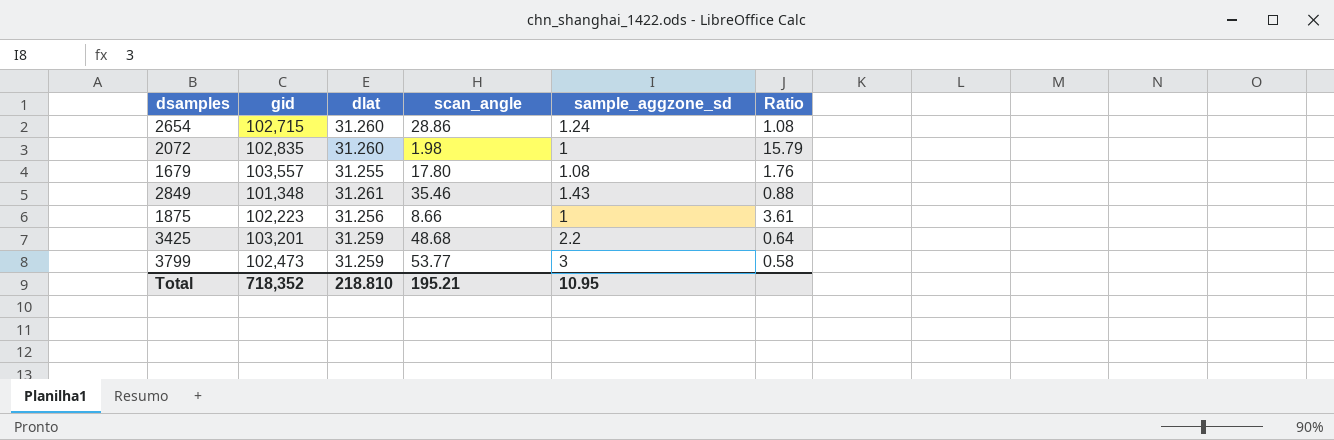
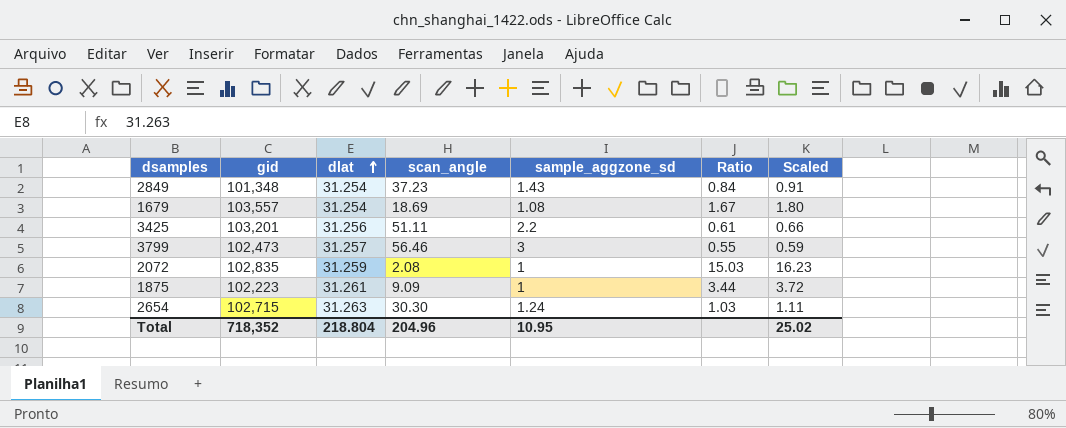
row order: none -> dlat ascending
column Scaled | formula: none -> [Ratio] * 1.08
2849 | dlat: 31.261 -> 31.254
2849 | scan_angle: 35.46 -> 37.23
2849 | Ratio: 0.88 -> 0.84
1679 | dlat: 31.255 -> 31.254
1679 | scan_angle: 17.80 -> 18.69
1679 | Ratio: 1.76 -> 1.67
3425 | dlat: 31.259 -> 31.256
3425 | scan_angle: 48.68 -> 51.11
3425 | Ratio: 0.64 -> 0.61
3799 | dlat: 31.259 -> 31.257
3799 | scan_angle: 53.77 -> 56.46
3799 | Ratio: 0.58 -> 0.55
2072 | dlat: 31.260 -> 31.259
2072 | scan_angle: 1.98 -> 2.08
2072 | Ratio: 15.79 -> 15.03
1875 | dlat: 31.256 -> 31.261
1875 | scan_angle: 8.66 -> 9.09
1875 | Ratio: 3.61 -> 3.44
2654 | dlat: 31.260 -> 31.263
2654 | scan_angle: 28.86 -> 30.30
2654 | Ratio: 1.08 -> 1.03
Total | dlat: 218.810 -> 218.804
Total | scan_angle: 195.21 -> 204.96

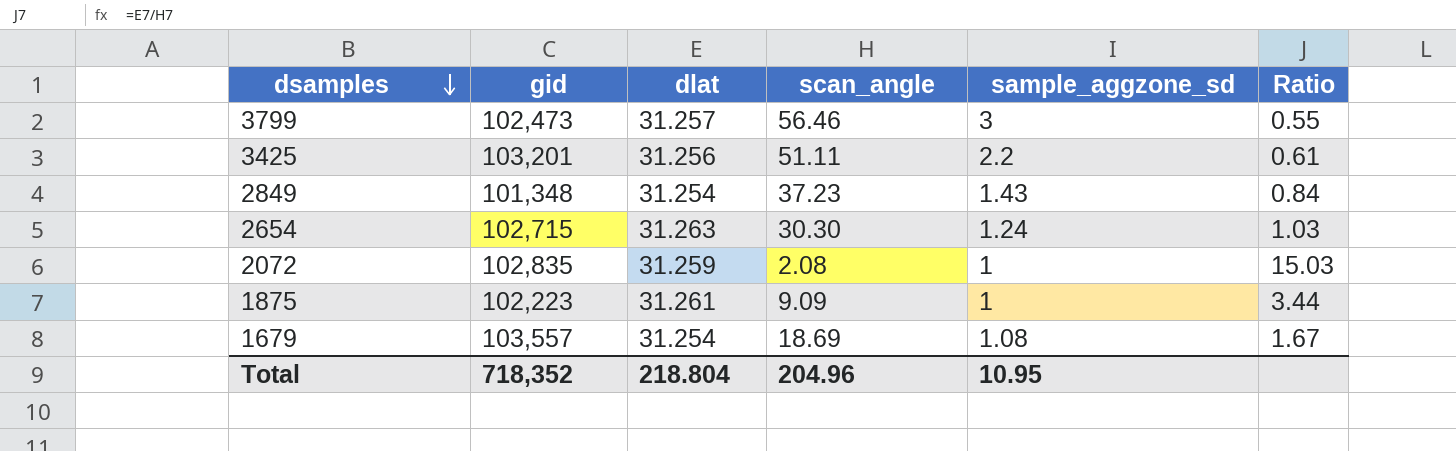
row order: dlat ascending -> dsamples descending
column Scaled | formula: [Ratio] * 1.08 -> none

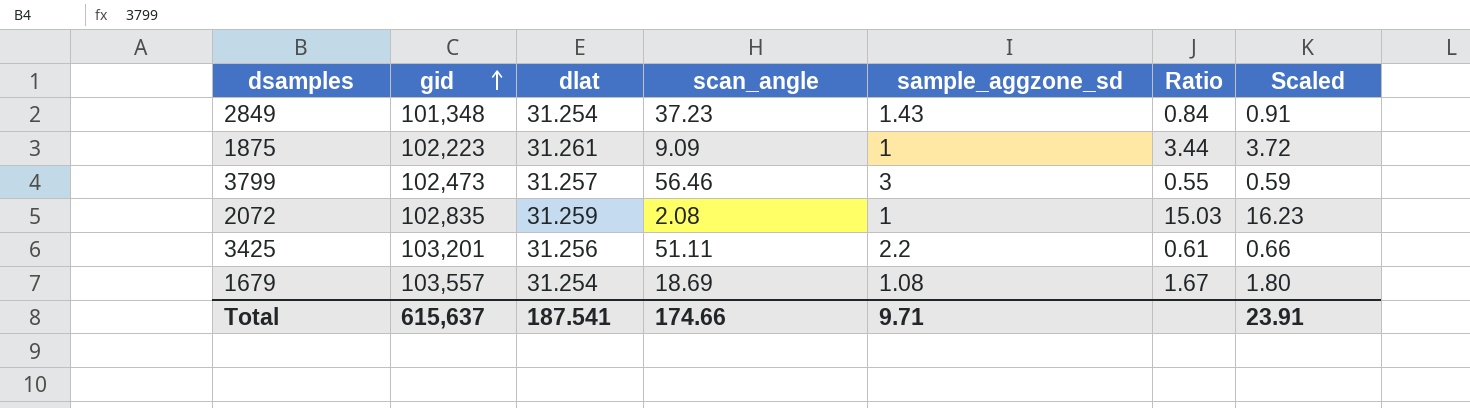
row order: dsamples descending -> gid ascending
column Scaled | formula: none -> [Ratio] * 1.08
row 2654: 102,715 | 31.263 | 30.30 | 1.24 | 1.03 -> none
Total | gid: 718,352 -> 615,637
Total | dlat: 218.804 -> 187.541
Total | scan_angle: 204.96 -> 174.66
Total | sample_aggzone_sd: 10.95 -> 9.71

